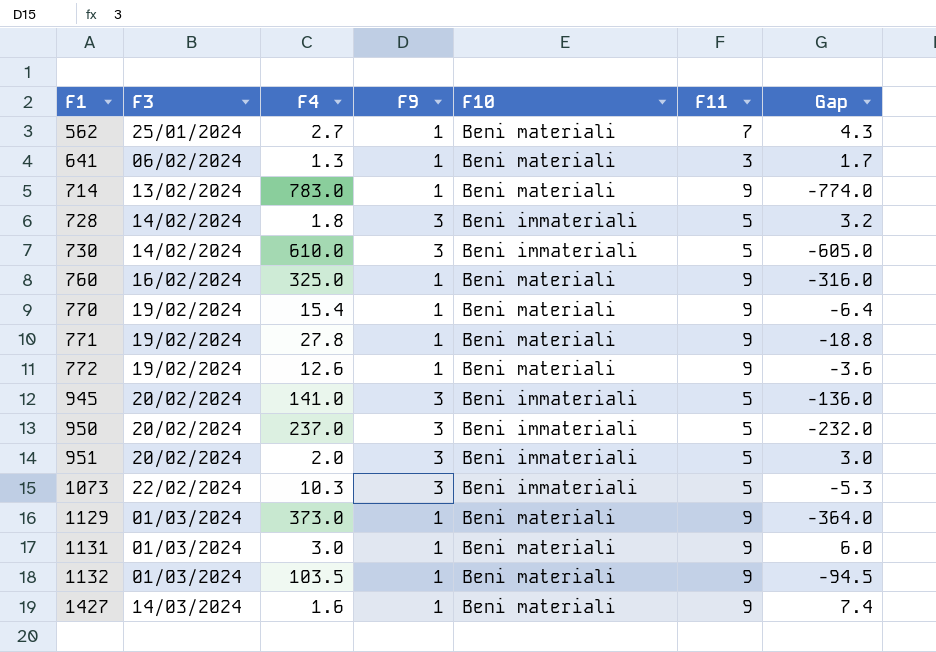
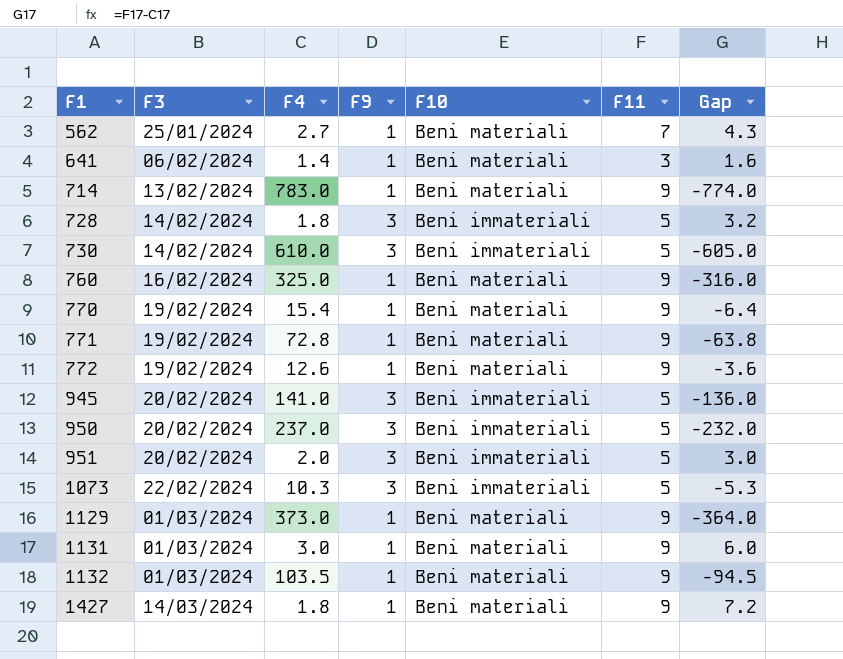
641 | F4: 1.3 -> 1.4
641 | Gap: 1.7 -> 1.6
771 | F4: 27.8 -> 72.8
771 | Gap: -18.8 -> -63.8
1427 | F4: 1.6 -> 1.8
1427 | Gap: 7.4 -> 7.2

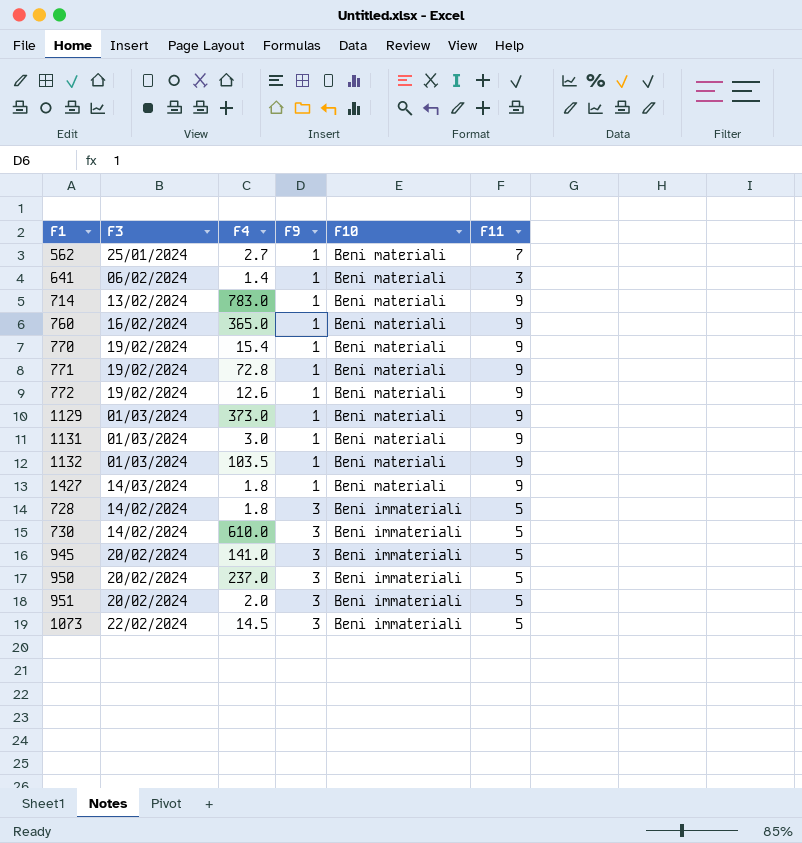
row order: F1 ascending -> F9 ascending
column Gap | formula: [F11] - [F4] -> none
760 | F4: 325.0 -> 365.0
1073 | F4: 10.3 -> 14.5

